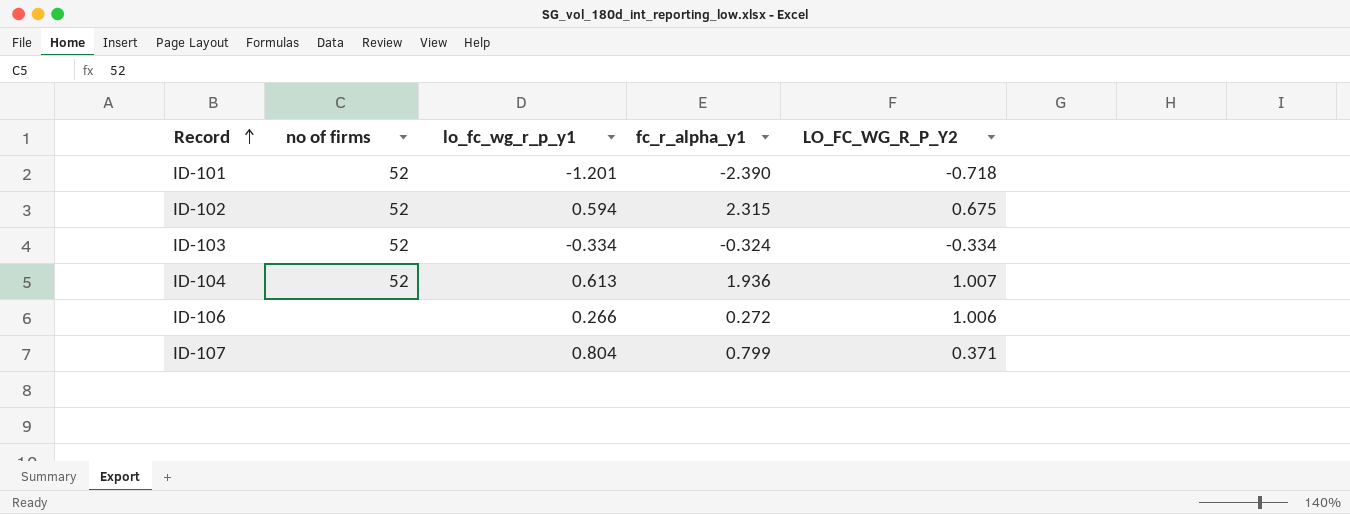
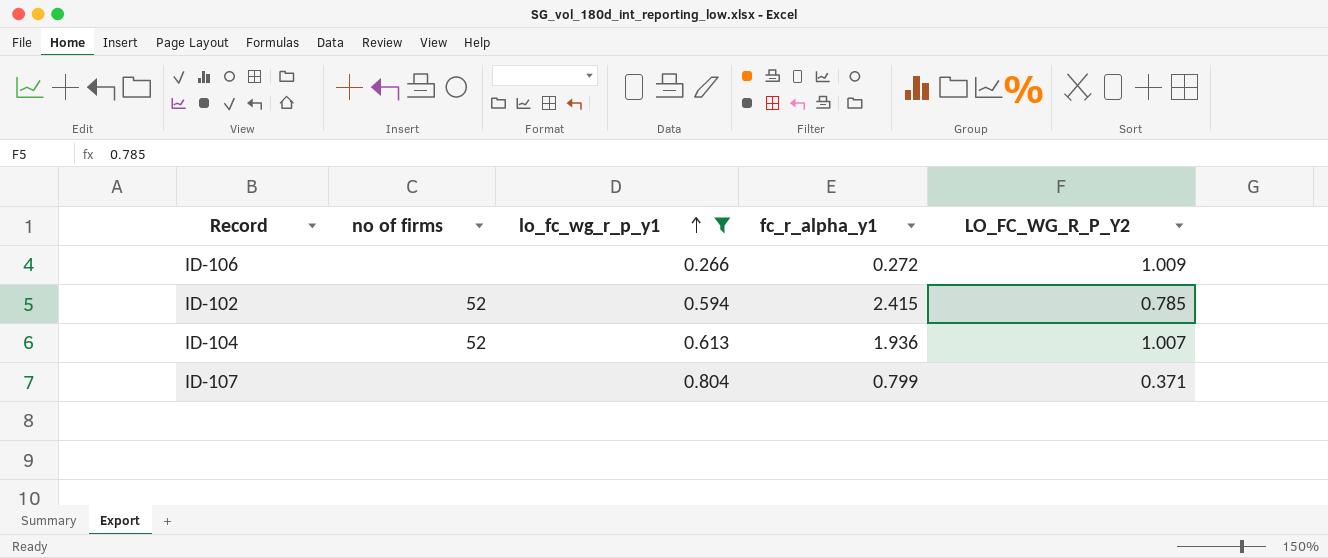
filter: none -> lo_fc_wg_r_p_y1 >= 0.266
row order: Record ascending -> lo_fc_wg_r_p_y1 ascending
ID-106 | LO_FC_WG_R_P_Y2: 1.006 -> 1.009
ID-102 | fc_r_alpha_y1: 2.315 -> 2.415
ID-102 | LO_FC_WG_R_P_Y2: 0.675 -> 0.785

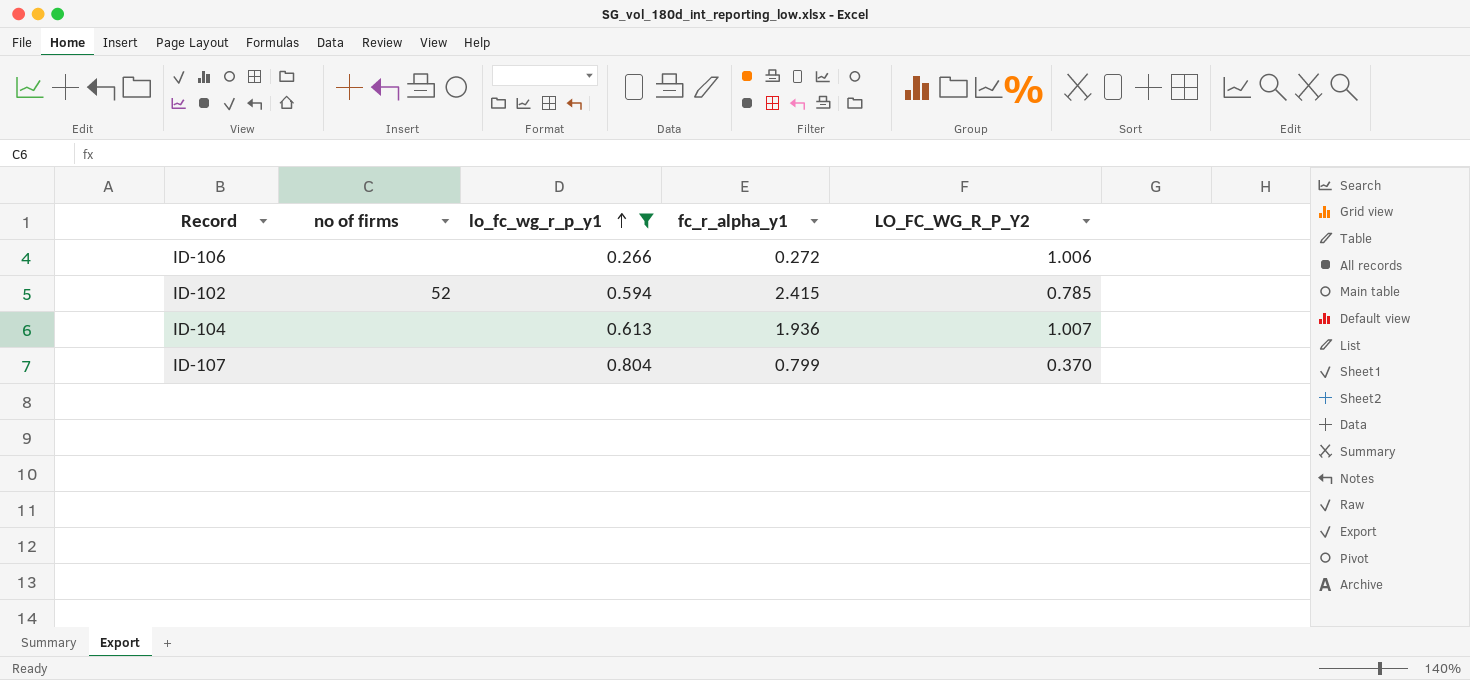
ID-106 | LO_FC_WG_R_P_Y2: 1.009 -> 1.006
ID-104 | no of firms: 52 -> none
ID-107 | LO_FC_WG_R_P_Y2: 0.371 -> 0.370

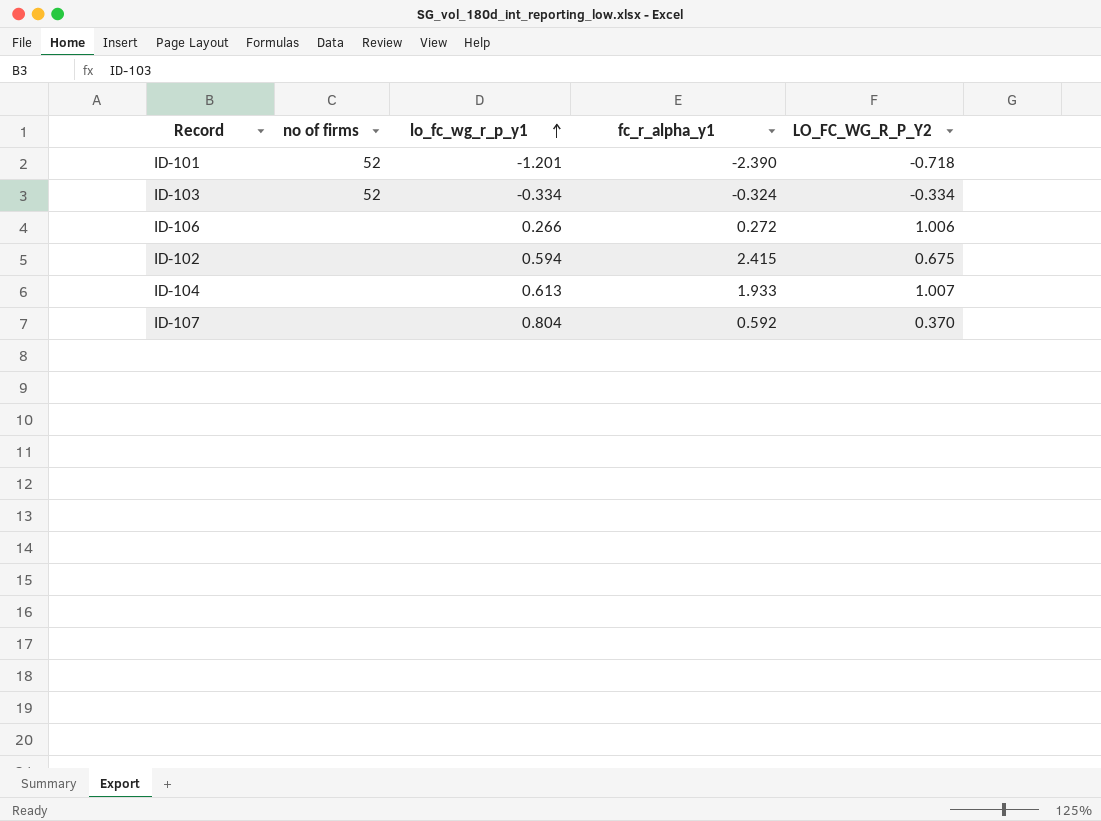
filter: lo_fc_wg_r_p_y1 >= 0.266 -> none
ID-102 | no of firms: 52 -> none
ID-102 | LO_FC_WG_R_P_Y2: 0.785 -> 0.675
ID-104 | fc_r_alpha_y1: 1.936 -> 1.933
ID-107 | fc_r_alpha_y1: 0.799 -> 0.592

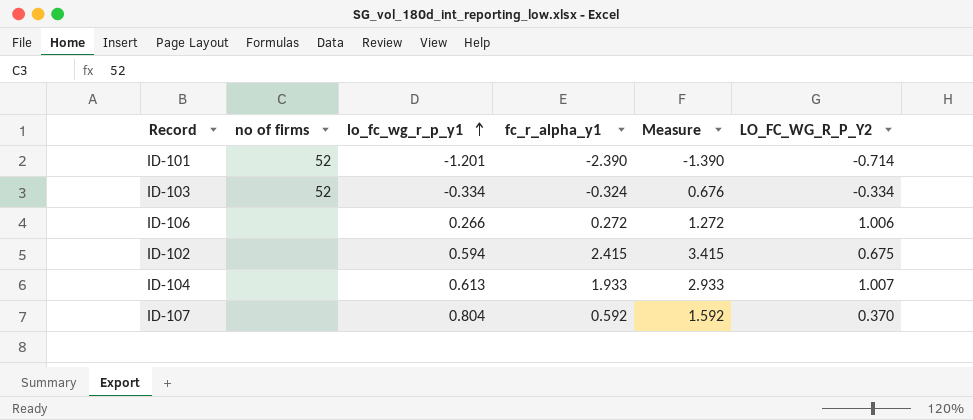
column Measure | formula: none -> [fc_r_alpha_y1] + 1
ID-101 | LO_FC_WG_R_P_Y2: -0.718 -> -0.714

